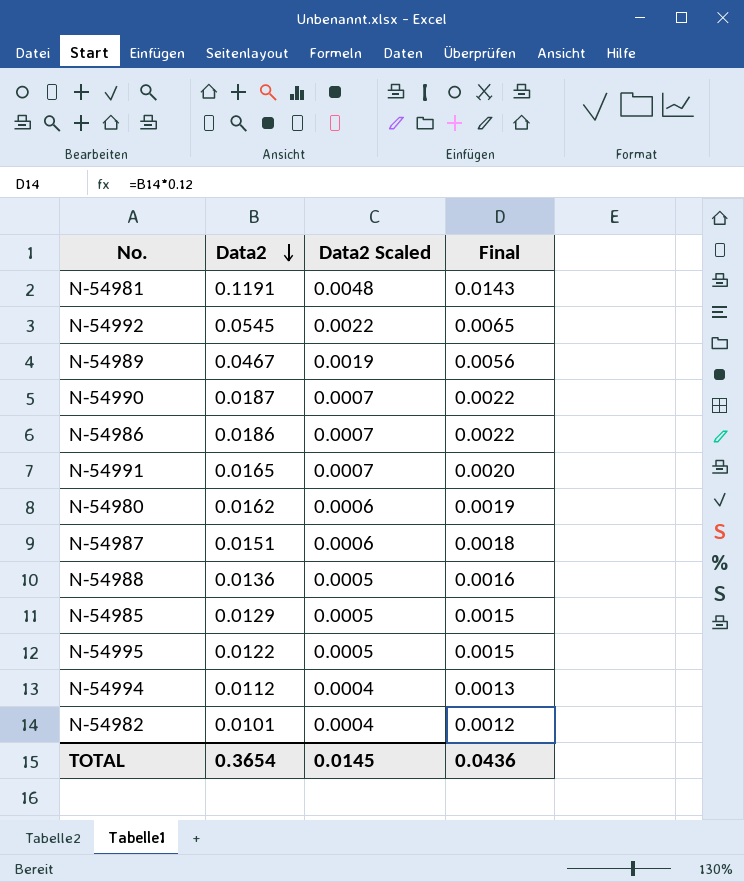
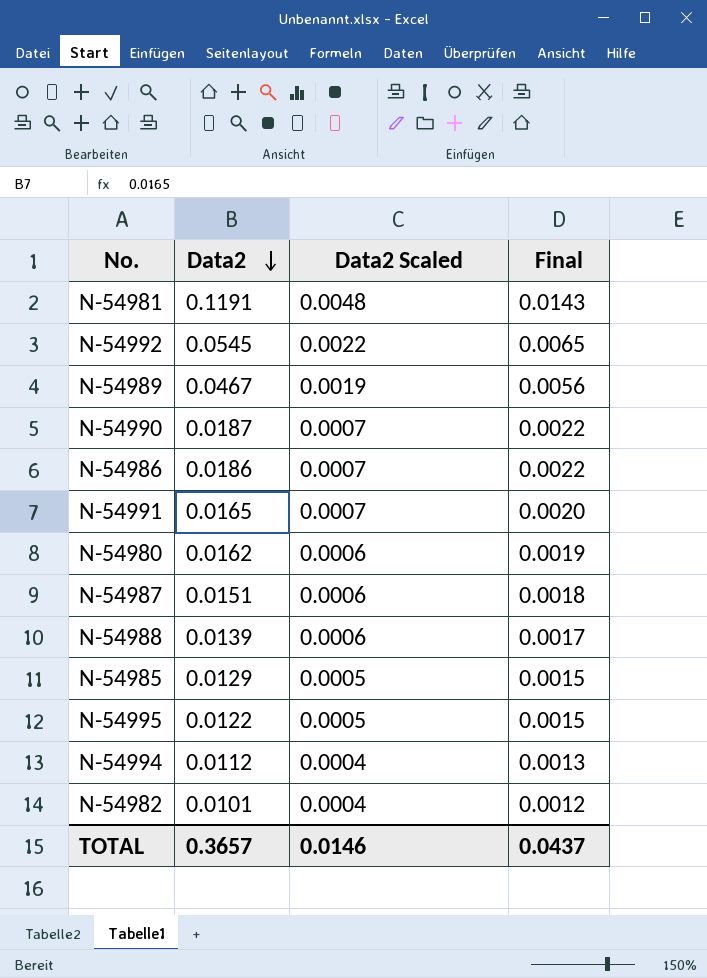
N-54988 | Data2: 0.0136 -> 0.0139
N-54988 | Data2 Scaled: 0.0005 -> 0.0006
N-54988 | Final: 0.0016 -> 0.0017
TOTAL | Data2: 0.3654 -> 0.3657
TOTAL | Data2 Scaled: 0.0145 -> 0.0146
TOTAL | Final: 0.0436 -> 0.0437

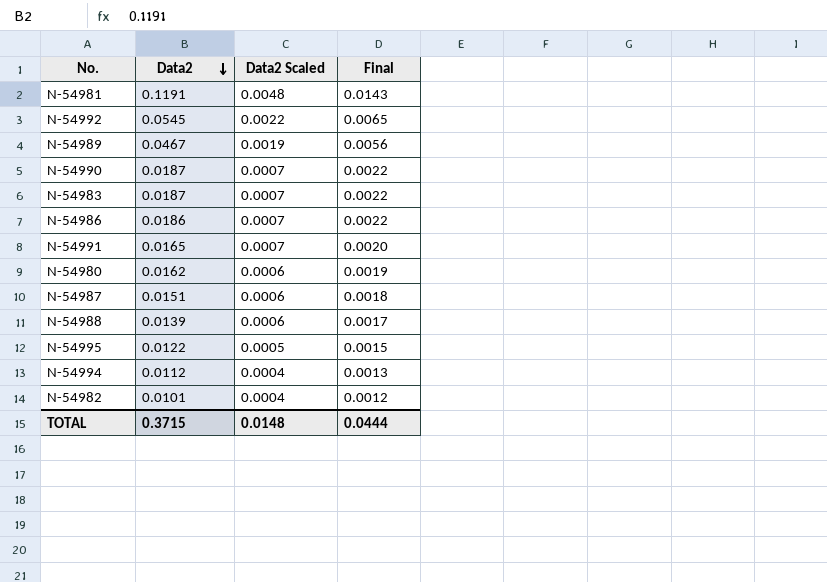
row N-54985: 0.0129 | 0.0005 | 0.0015 -> none
row N-54983: none -> 0.0187 | 0.0007 | 0.0022
TOTAL | Data2: 0.3657 -> 0.3715
TOTAL | Data2 Scaled: 0.0146 -> 0.0148
TOTAL | Final: 0.0437 -> 0.0444

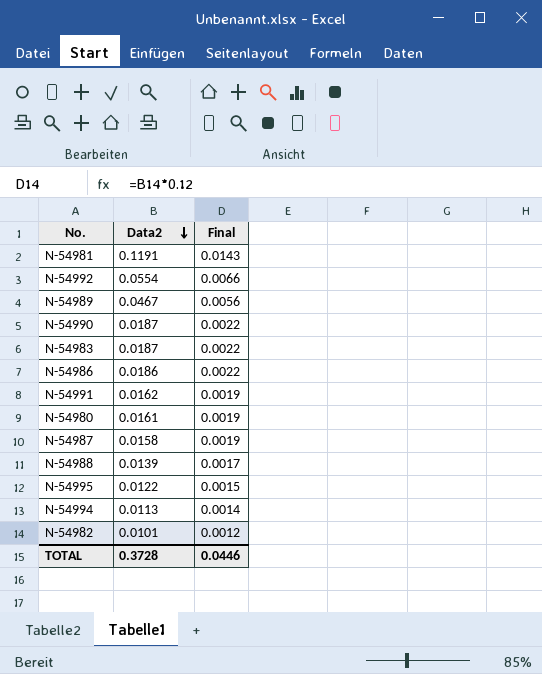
column Data2 Scaled | formula: [Data2] * 0.04 -> none
N-54992 | Data2: 0.0545 -> 0.0554
N-54992 | Final: 0.0065 -> 0.0066
N-54991 | Data2: 0.0165 -> 0.0162
N-54991 | Final: 0.0020 -> 0.0019
N-54980 | Data2: 0.0162 -> 0.0161
N-54987 | Data2: 0.0151 -> 0.0158
N-54987 | Final: 0.0018 -> 0.0019
N-54994 | Data2: 0.0112 -> 0.0113
N-54994 | Final: 0.0013 -> 0.0014
TOTAL | Data2: 0.3715 -> 0.3728
TOTAL | Final: 0.0444 -> 0.0446

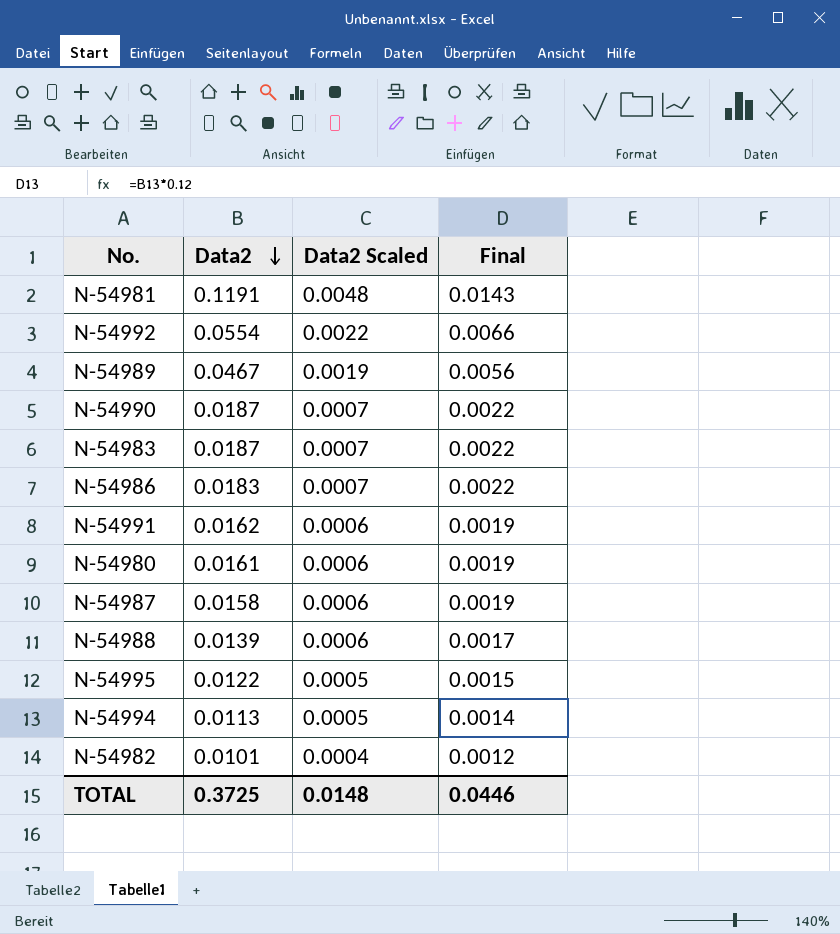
column Data2 Scaled | formula: none -> [Data2] * 0.04
N-54986 | Data2: 0.0186 -> 0.0183
TOTAL | Data2: 0.3728 -> 0.3725

